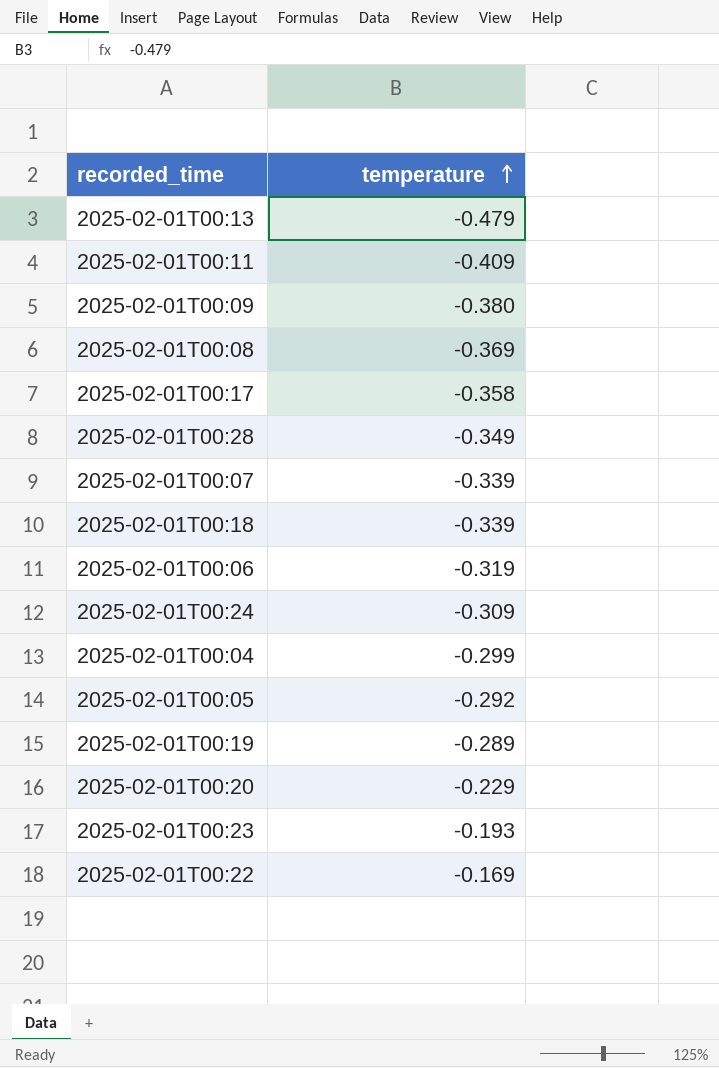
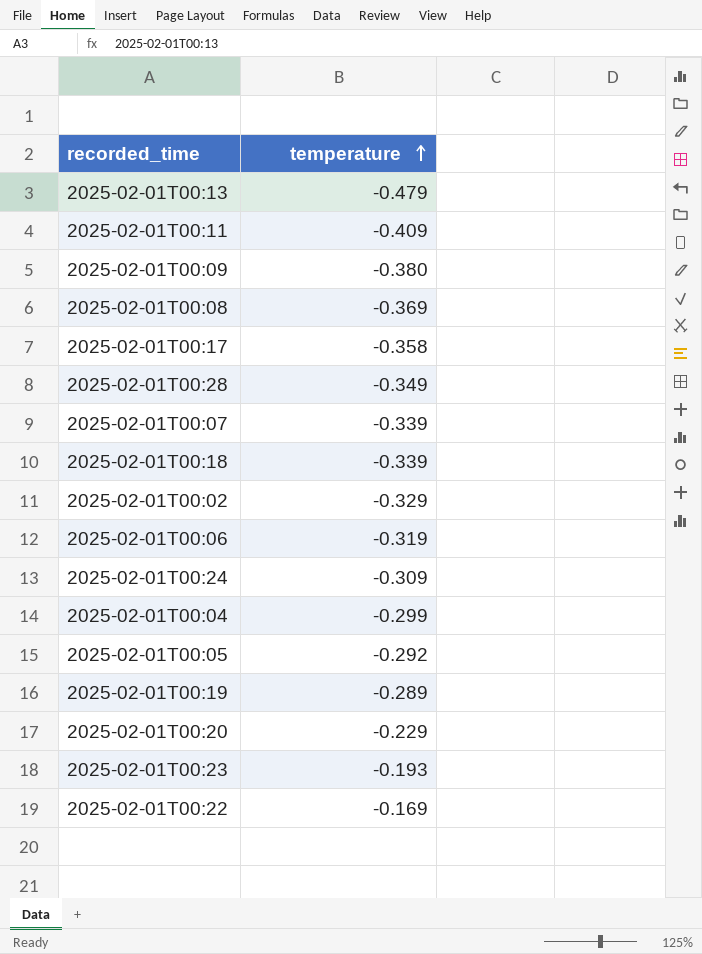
row 2025-02-01T00:02: none -> -0.329

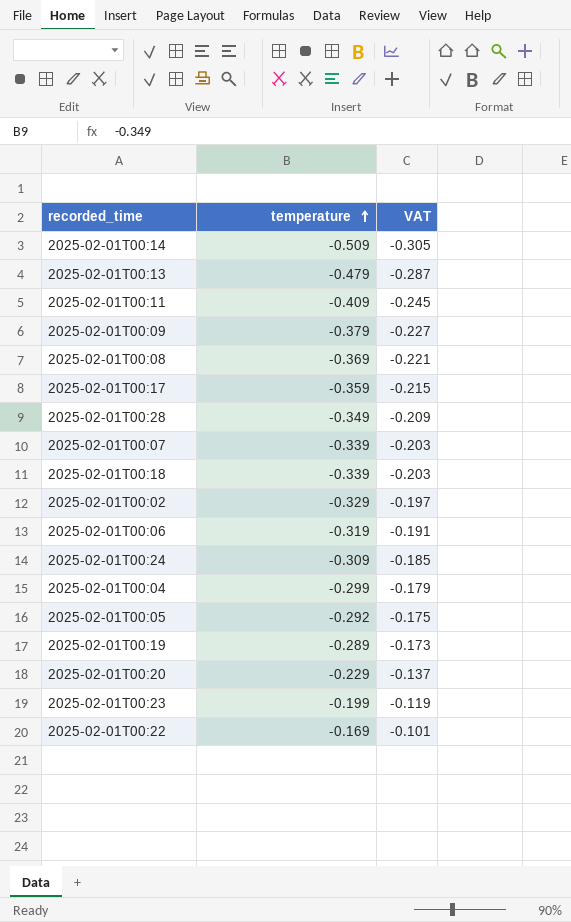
column VAT | formula: none -> [temperature] * 0.6
row 2025-02-01T00:14: none -> -0.509 | -0.305
2025-02-01T00:09 | temperature: -0.380 -> -0.379
2025-02-01T00:17 | temperature: -0.358 -> -0.359
2025-02-01T00:23 | temperature: -0.193 -> -0.199

